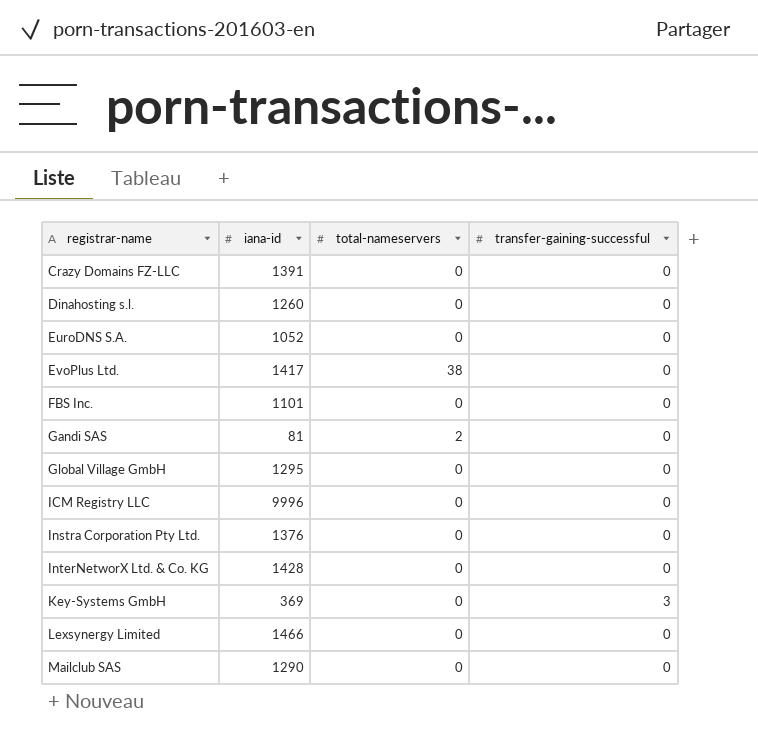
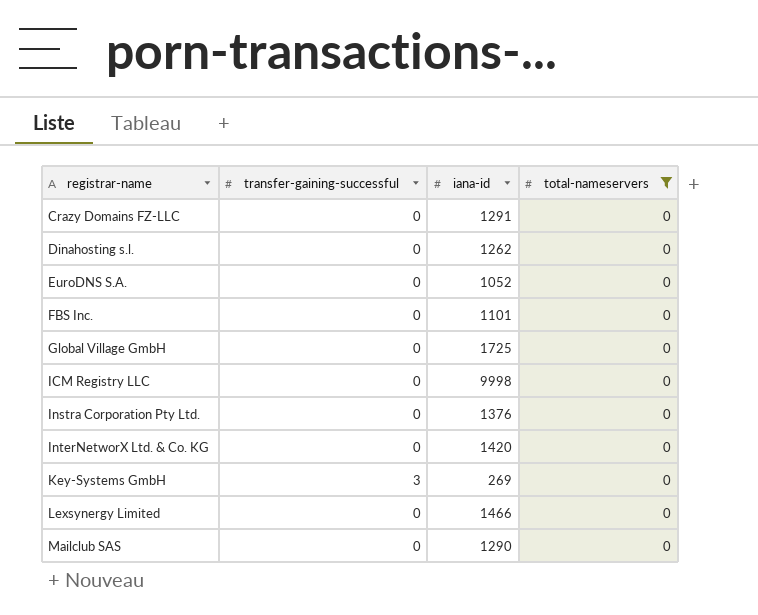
filter: none -> total-nameservers = 0
column transfer-gaining-successful | position: 4 -> 2
Crazy Domains FZ-LLC | iana-id: 1391 -> 1291
Dinahosting s.l. | iana-id: 1260 -> 1262
Global Village GmbH | iana-id: 1295 -> 1725
ICM Registry LLC | iana-id: 9996 -> 9998
InterNetworX Ltd. & Co. KG | iana-id: 1428 -> 1420
Key-Systems GmbH | iana-id: 369 -> 269

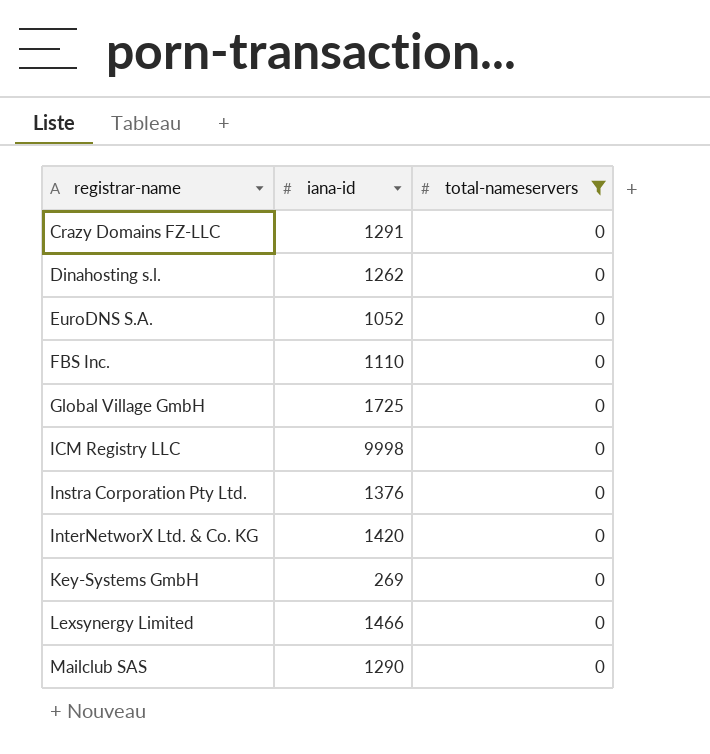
column transfer-gaining-successful | position: 2 -> none
FBS Inc. | iana-id: 1101 -> 1110

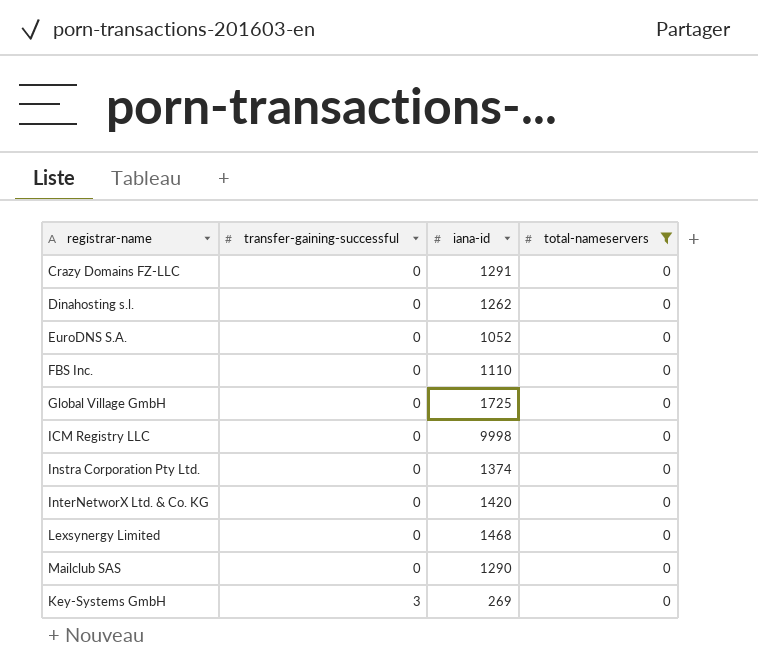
row order: registrar-name ascending -> transfer-gaining-successful ascending
column transfer-gaining-successful | position: none -> 2
Instra Corporation Pty Ltd. | iana-id: 1376 -> 1374
Lexsynergy Limited | iana-id: 1466 -> 1468

